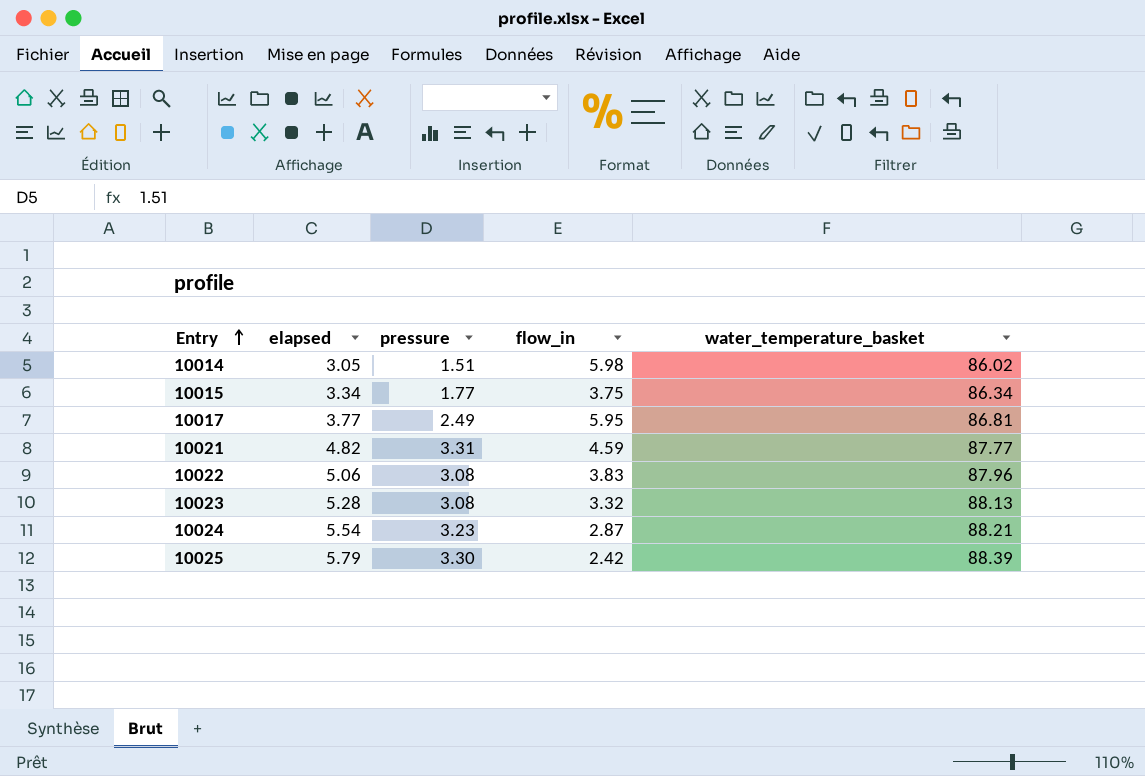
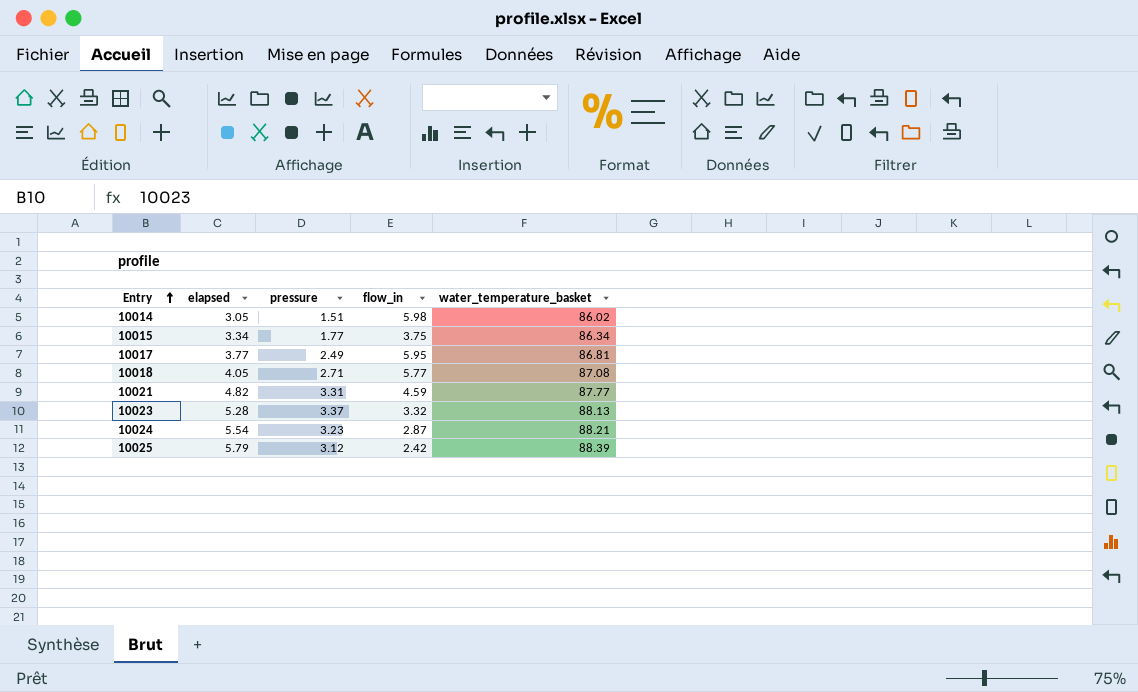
row 10022: 5.06 | 3.08 | 3.83 | 87.96 -> none
row 10018: none -> 4.05 | 2.71 | 5.77 | 87.08
10023 | pressure: 3.08 -> 3.37
10025 | pressure: 3.30 -> 3.12

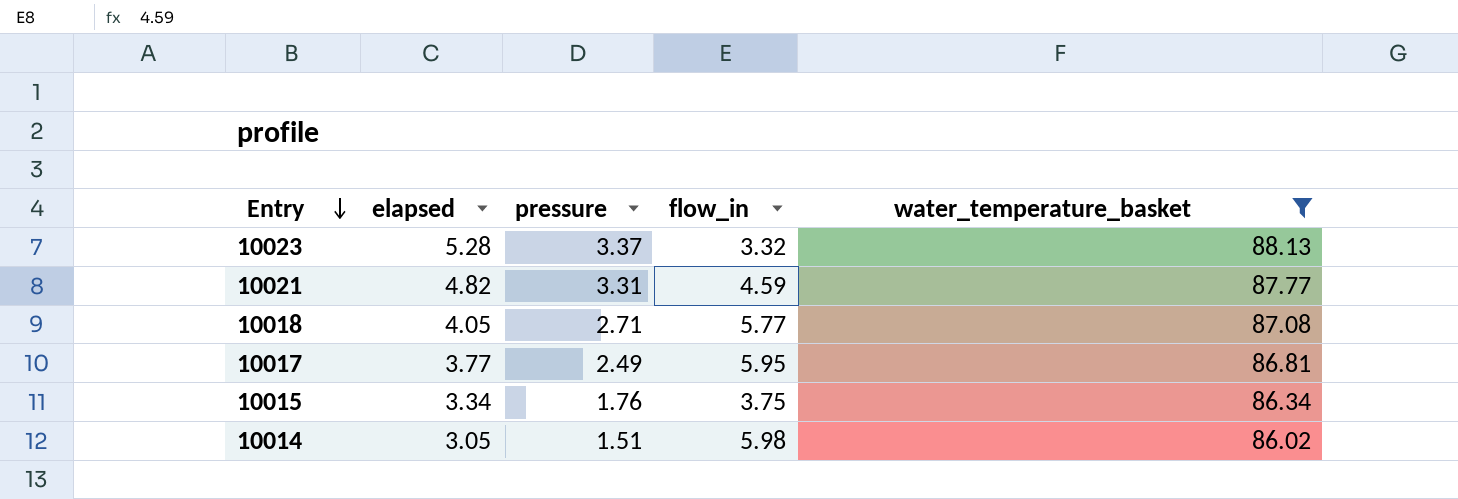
filter: none -> water_temperature_basket <= 88.13
row order: Entry ascending -> Entry descending
10015 | pressure: 1.77 -> 1.76

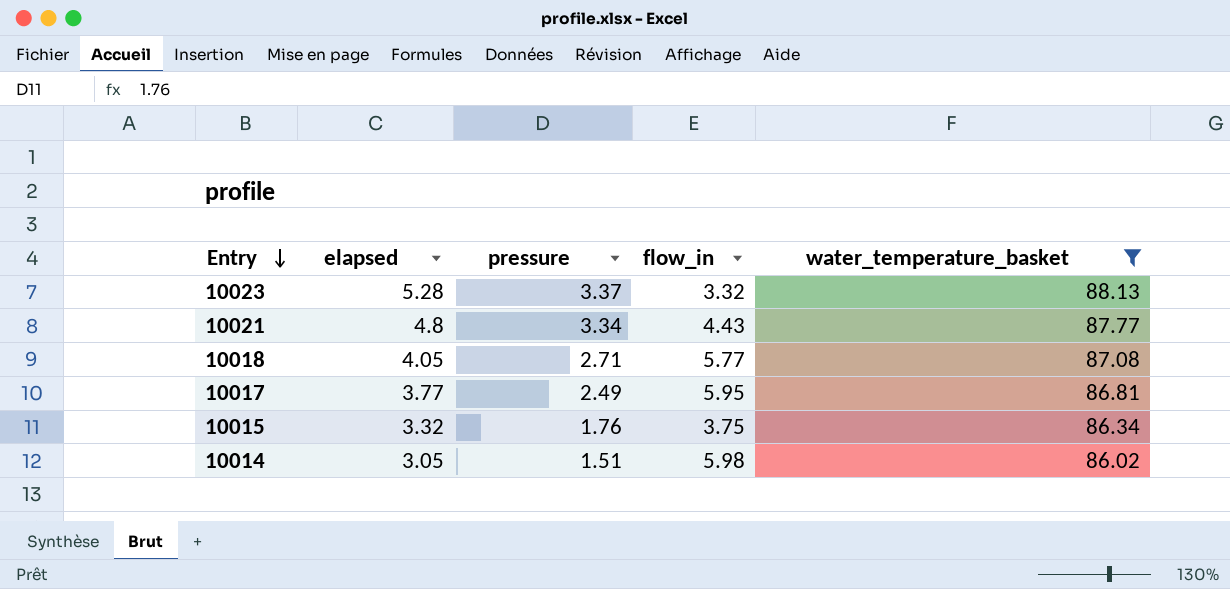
10021 | elapsed: 4.82 -> 4.8
10021 | pressure: 3.31 -> 3.34
10021 | flow_in: 4.59 -> 4.43
10015 | elapsed: 3.34 -> 3.32

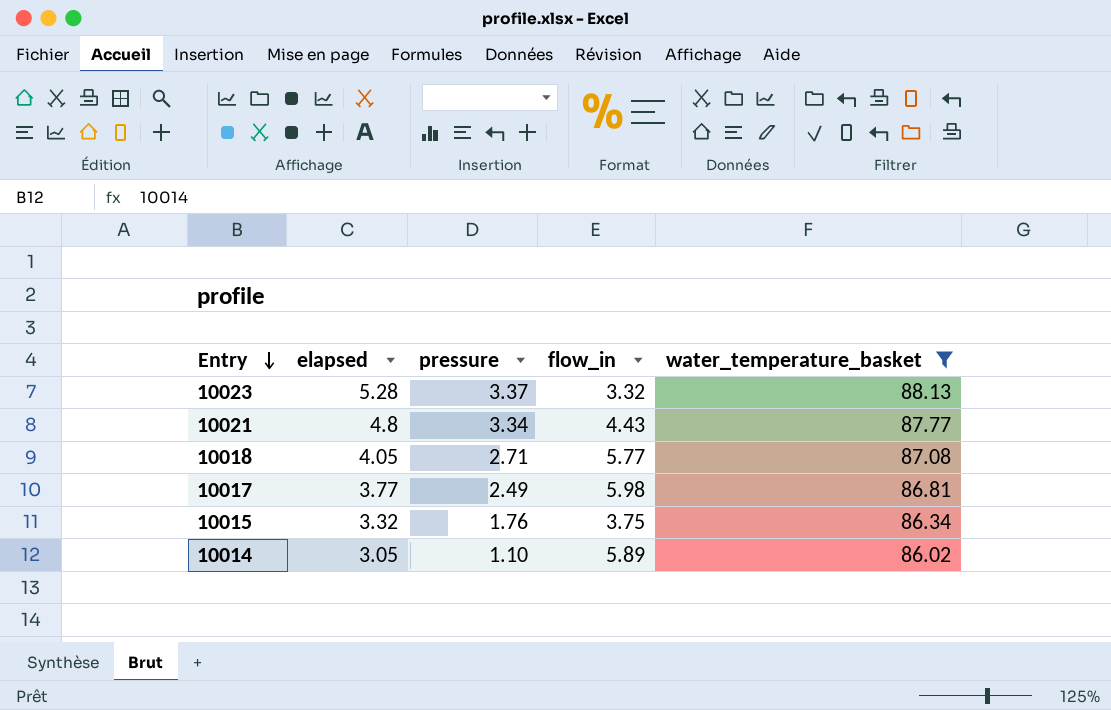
10017 | flow_in: 5.95 -> 5.98
10014 | pressure: 1.51 -> 1.10
10014 | flow_in: 5.98 -> 5.89

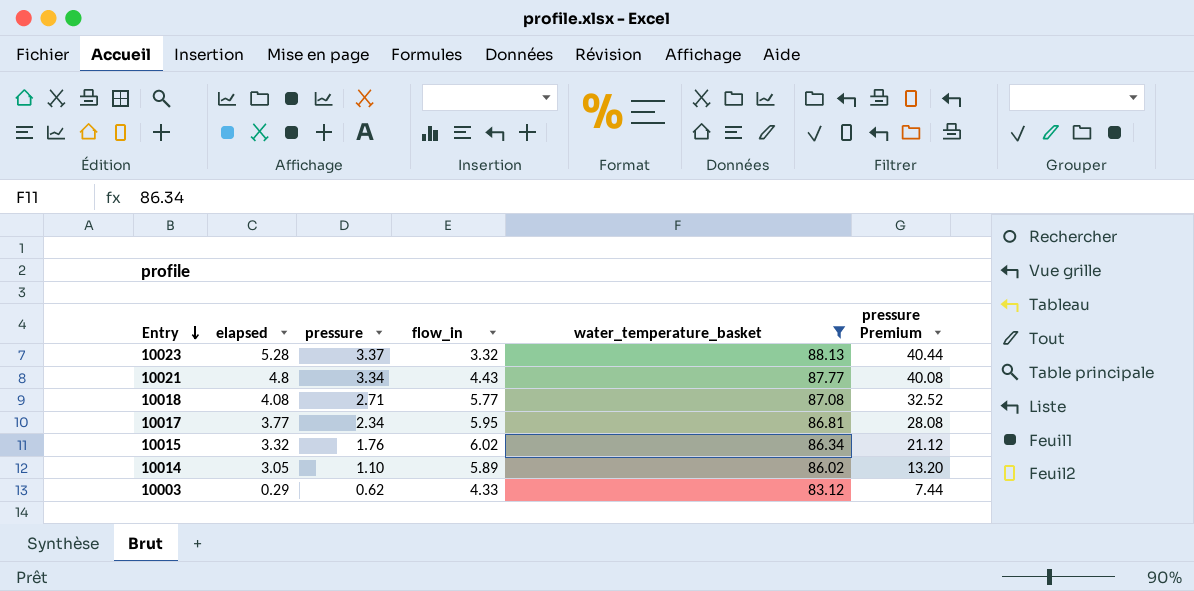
column pressure Premium | formula: none -> [pressure] * 12
10018 | elapsed: 4.05 -> 4.08
10017 | pressure: 2.49 -> 2.34
10017 | flow_in: 5.98 -> 5.95
10015 | flow_in: 3.75 -> 6.02
row 10003: none -> 0.29 | 0.62 | 4.33 | 83.12 | 7.44

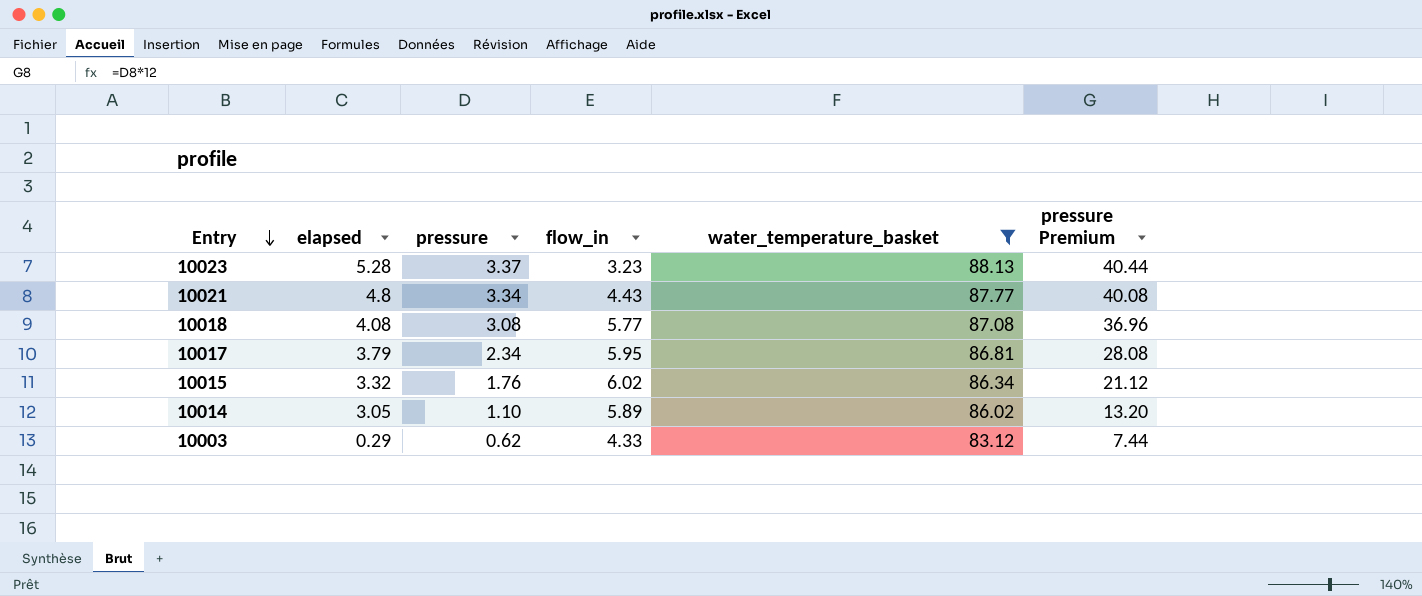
10023 | flow_in: 3.32 -> 3.23
10018 | pressure: 2.71 -> 3.08
10018 | pressure Premium: 32.52 -> 36.96
10017 | elapsed: 3.77 -> 3.79

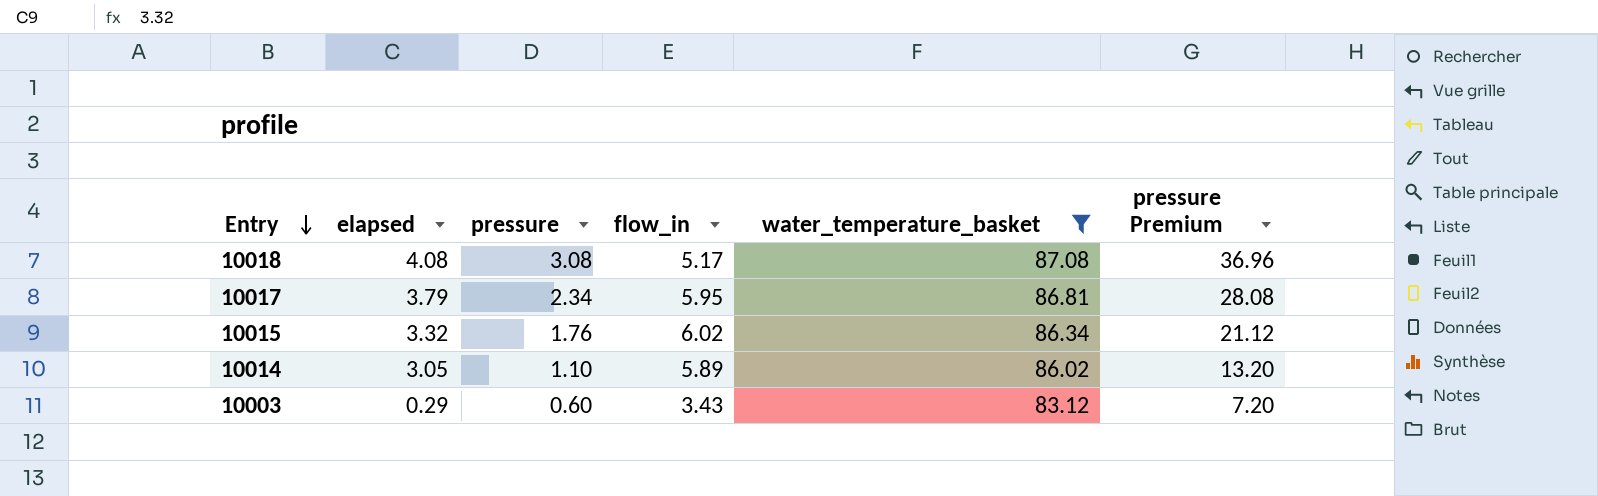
row 10023: 5.28 | 3.37 | 3.23 | 88.13 | 40.44 -> none
row 10021: 4.8 | 3.34 | 4.43 | 87.77 | 40.08 -> none
10018 | flow_in: 5.77 -> 5.17
10003 | pressure: 0.62 -> 0.60
10003 | flow_in: 4.33 -> 3.43
10003 | pressure Premium: 7.44 -> 7.20

